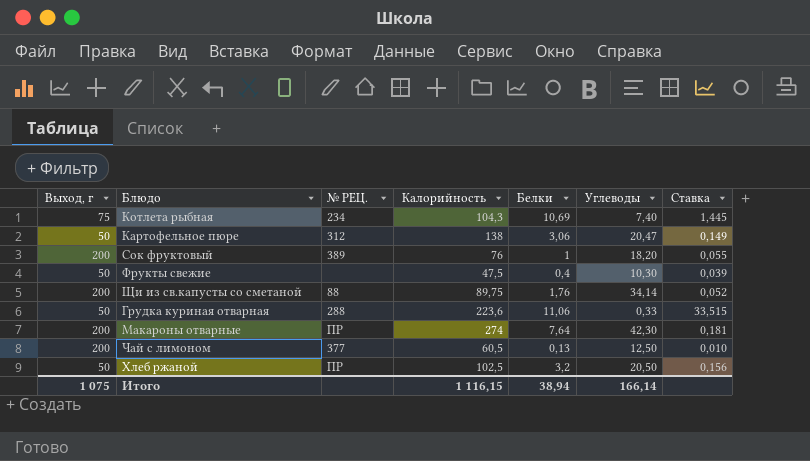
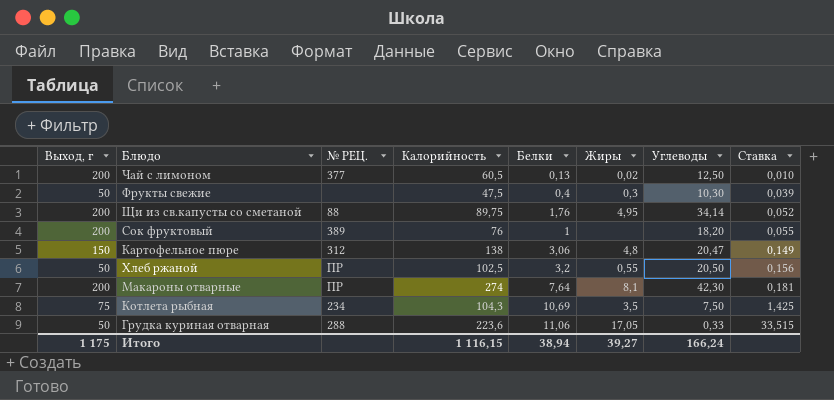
row order: none -> Ставка ascending
column Жиры | position: none -> 6
Картофельное пюре | Выход, г: 50 -> 150
Котлета рыбная | Углеводы: 7,40 -> 7,50
Котлета рыбная | Ставка: 1,445 -> 1,425
Итого | Выход, г: 1 075 -> 1 175
Итого | Углеводы: 166,14 -> 166,24

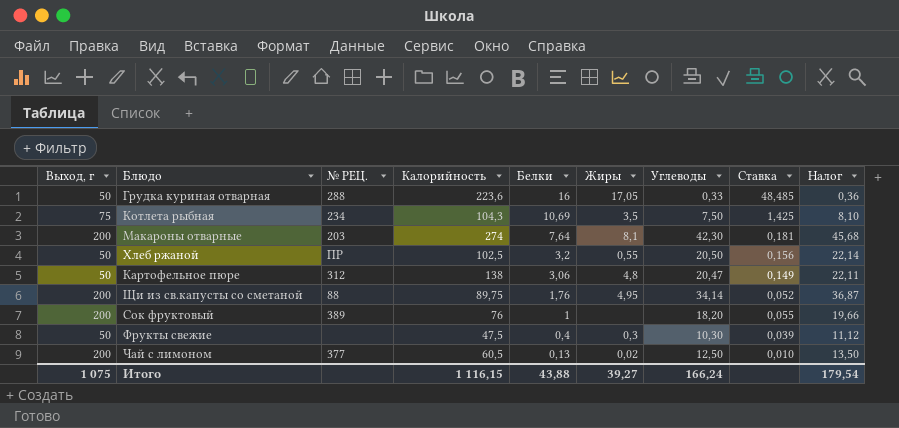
row order: Ставка ascending -> Белки descending
column Налог | formula: none -> [Углеводы] * 1,08
Грудка куриная отварная | Белки: 11,06 -> 16
Грудка куриная отварная | Ставка: 33,515 -> 48,485
Макароны отварные | № РЕЦ.: ПР -> 203
Картофельное пюре | Выход, г: 150 -> 50
Итого | Выход, г: 1 175 -> 1 075
Итого | Белки: 38,94 -> 43,88

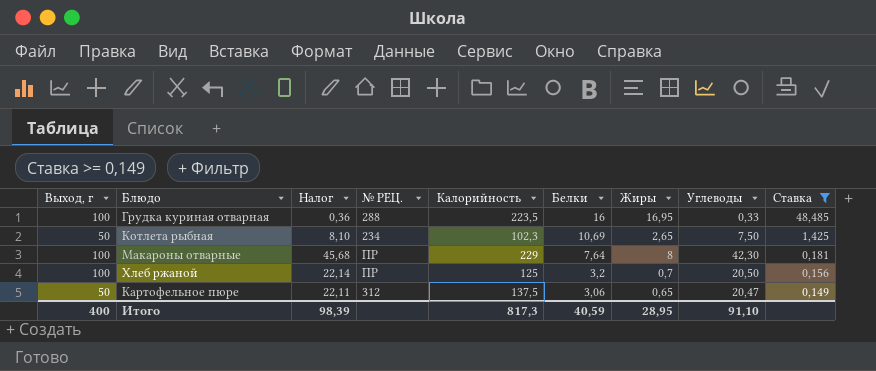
filter: none -> Ставка >= 0,149
column Налог | position: 9 -> 3
Грудка куриная отварная | Выход, г: 50 -> 100
Грудка куриная отварная | Калорийность: 223,6 -> 223,5
Грудка куриная отварная | Жиры: 17,05 -> 16,95
Котлета рыбная | Выход, г: 75 -> 50
Котлета рыбная | Калорийность: 104,3 -> 102,3
Котлета рыбная | Жиры: 3,5 -> 2,65
Макароны отварные | Выход, г: 200 -> 100
Макароны отварные | № РЕЦ.: 203 -> ПР
Макароны отварные | Калорийность: 274 -> 229
Макароны отварные | Жиры: 8,1 -> 8
Хлеб ржаной | Выход, г: 50 -> 100
Хлеб ржаной | Калорийность: 102,5 -> 125
Хлеб ржаной | Жиры: 0,55 -> 0,7
Картофельное пюре | Калорийность: 138 -> 137,5
Картофельное пюре | Жиры: 4,8 -> 0,65
Итого | Выход, г: 1 075 -> 400
Итого | Налог: 179,54 -> 98,39
Итого | Калорийность: 1 116,15 -> 817,3
Итого | Белки: 43,88 -> 40,59
Итого | Жиры: 39,27 -> 28,95
Итого | Углеводы: 166,24 -> 91,10

